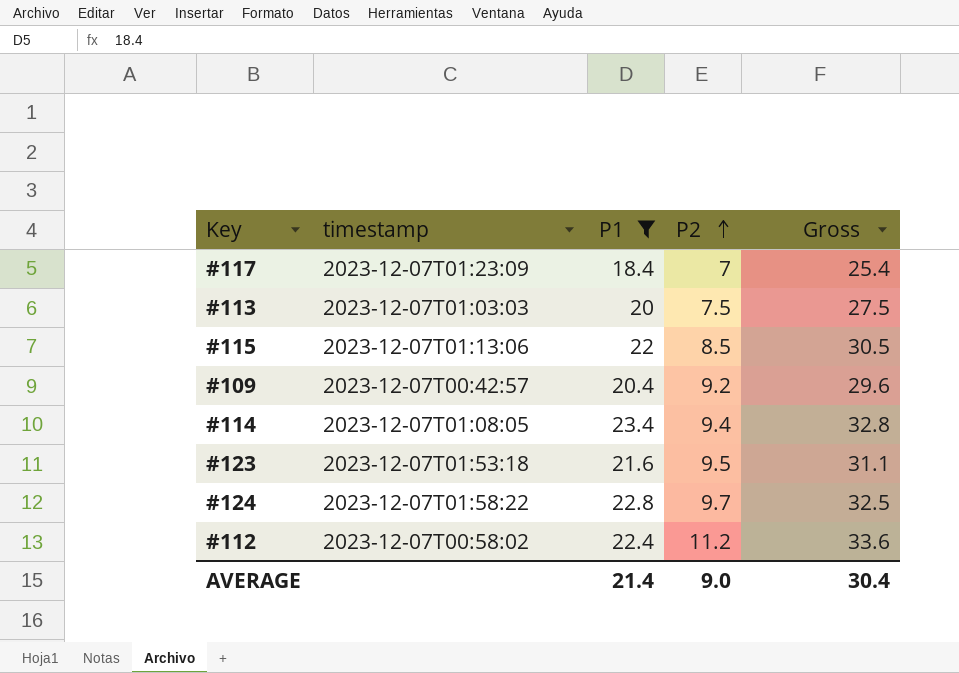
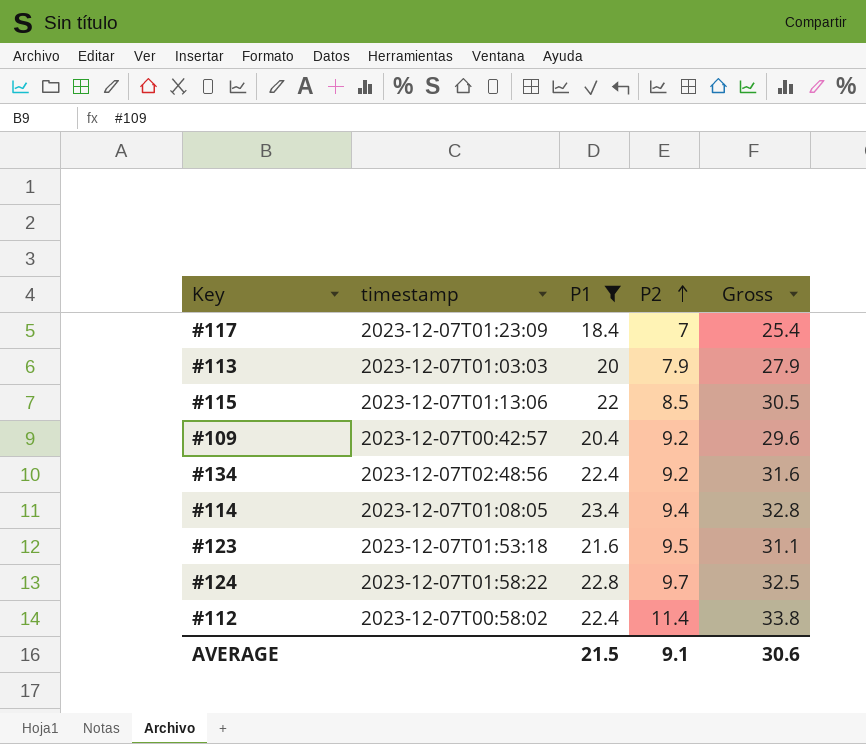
#113 | P2: 7.5 -> 7.9
#113 | Gross: 27.5 -> 27.9
row #134: none -> 2023-12-07T02:48:56 | 22.4 | 9.2 | 31.6
#112 | P2: 11.2 -> 11.4
#112 | Gross: 33.6 -> 33.8
AVERAGE | P1: 21.4 -> 21.5
AVERAGE | P2: 9.0 -> 9.1
AVERAGE | Gross: 30.4 -> 30.6

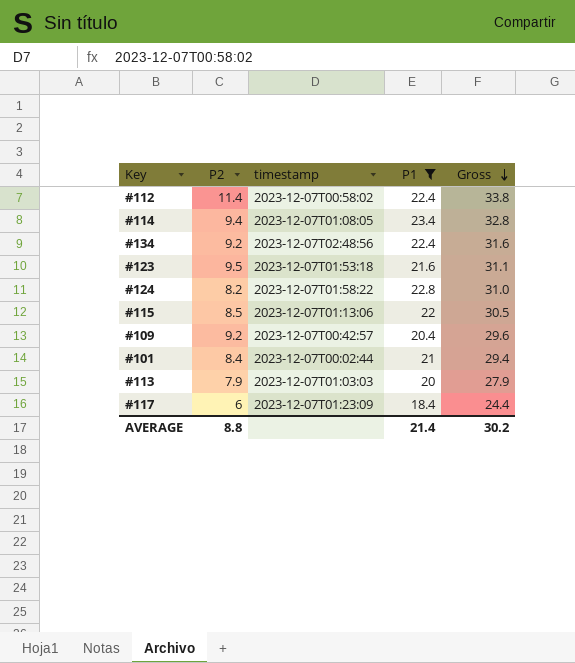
row order: P2 ascending -> Gross descending
column P2 | position: 4 -> 2
#124 | P2: 9.7 -> 8.2
#124 | Gross: 32.5 -> 31.0
row #101: none -> 8.4 | 2023-12-07T00:02:44 | 21 | 29.4
#117 | P2: 7 -> 6
#117 | Gross: 25.4 -> 24.4
AVERAGE | P2: 9.1 -> 8.8
AVERAGE | P1: 21.5 -> 21.4
AVERAGE | Gross: 30.6 -> 30.2

